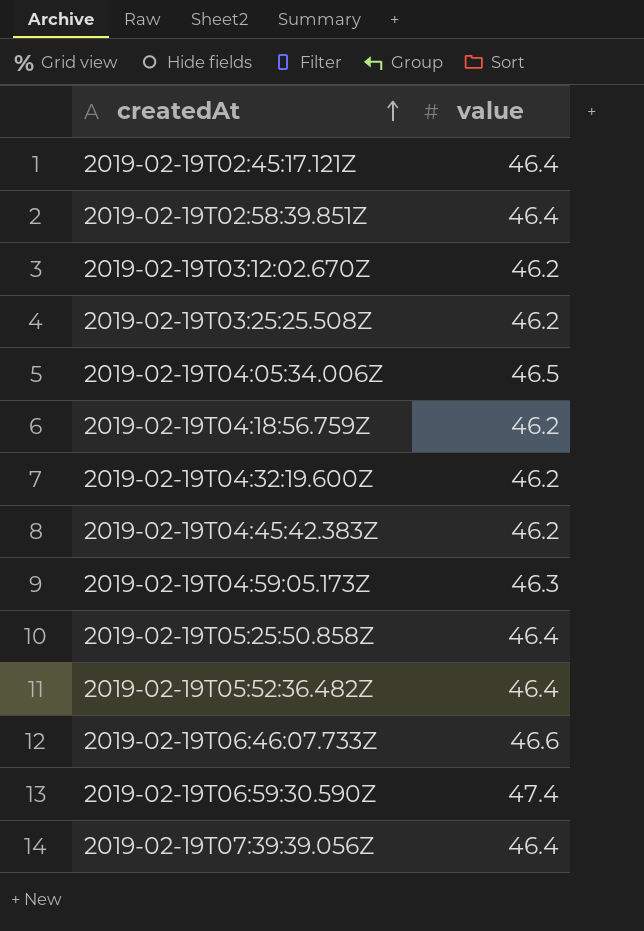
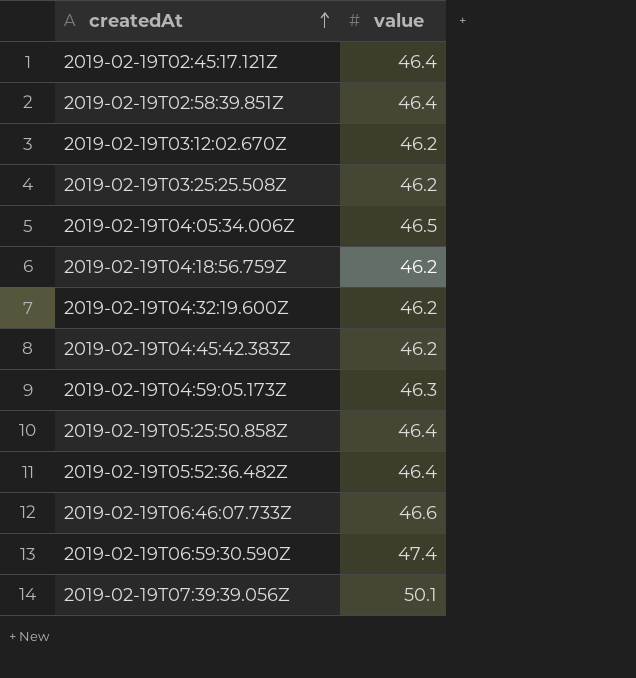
2019-02-19T07:39:39.056Z | value: 46.4 -> 50.1

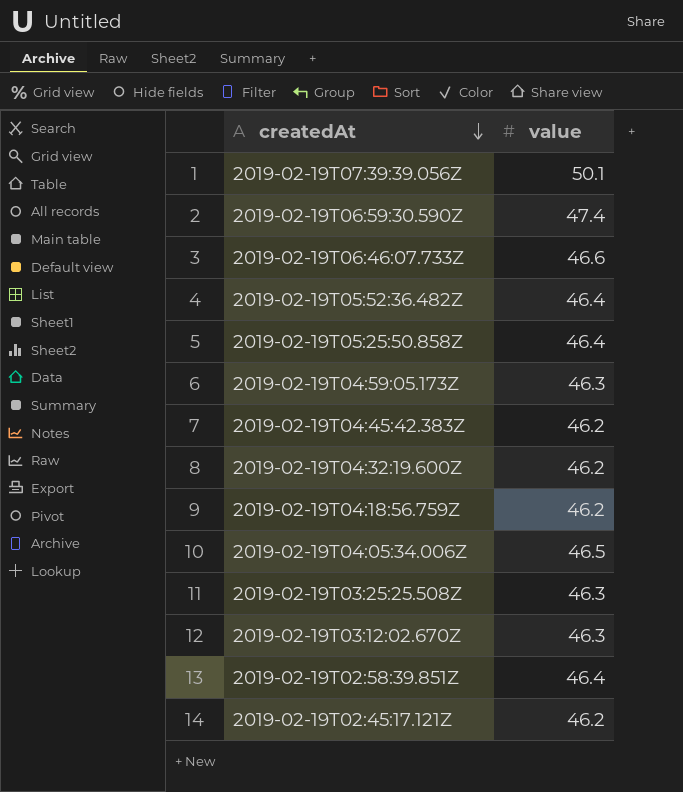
row order: createdAt ascending -> createdAt descending
2019-02-19T03:25:25.508Z | value: 46.2 -> 46.3
2019-02-19T03:12:02.670Z | value: 46.2 -> 46.3
2019-02-19T02:45:17.121Z | value: 46.4 -> 46.2

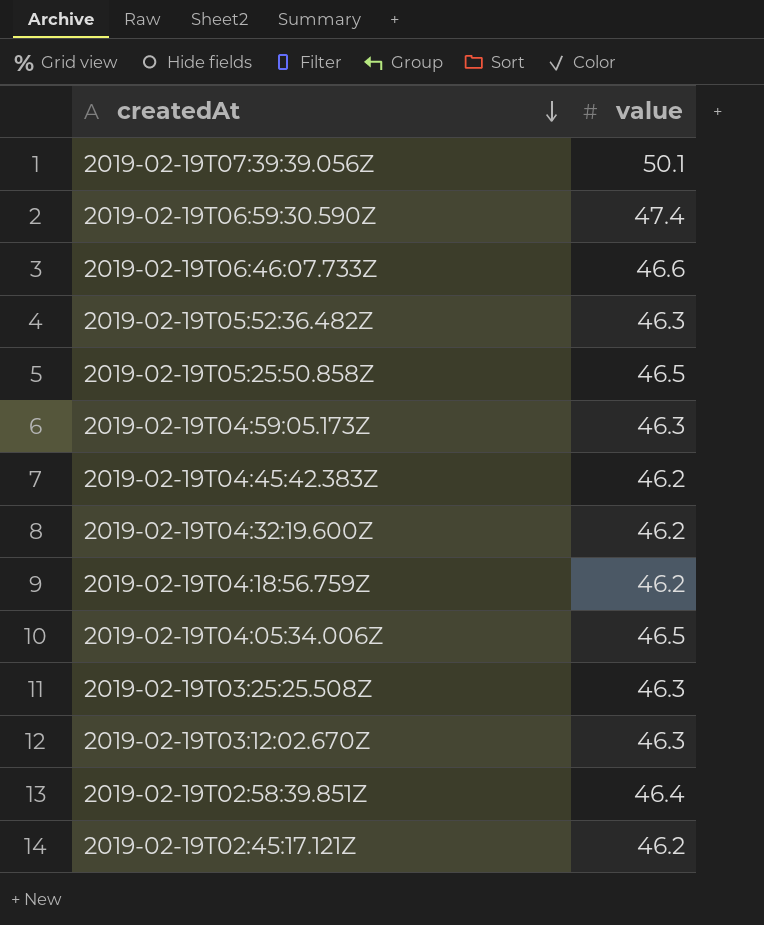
2019-02-19T05:52:36.482Z | value: 46.4 -> 46.3
2019-02-19T05:25:50.858Z | value: 46.4 -> 46.5

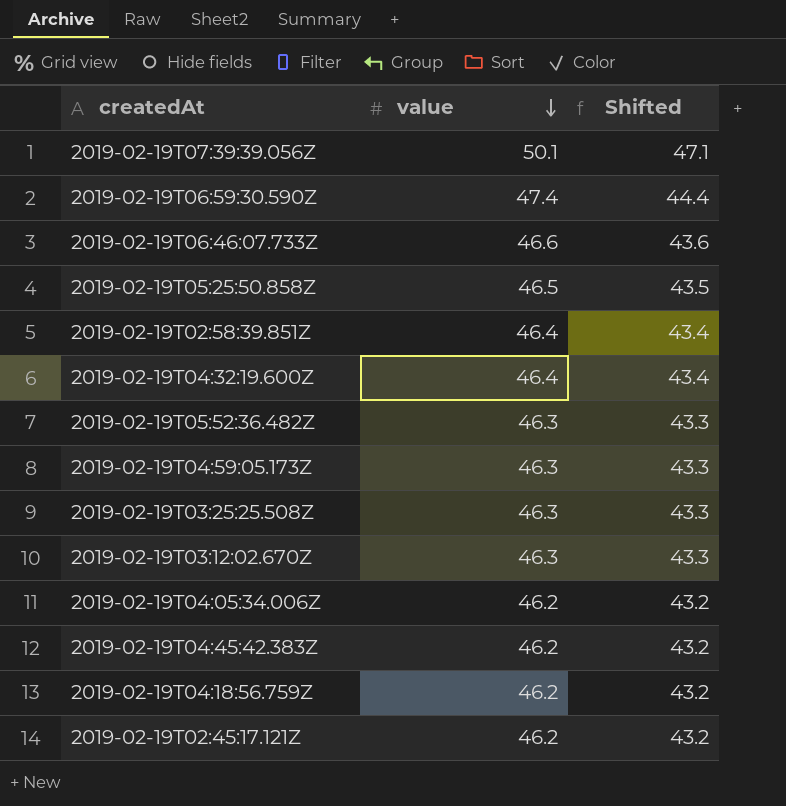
row order: createdAt descending -> value descending
column Shifted | formula: none -> [value] - 3
2019-02-19T04:32:19.600Z | value: 46.2 -> 46.4
2019-02-19T04:05:34.006Z | value: 46.5 -> 46.2

